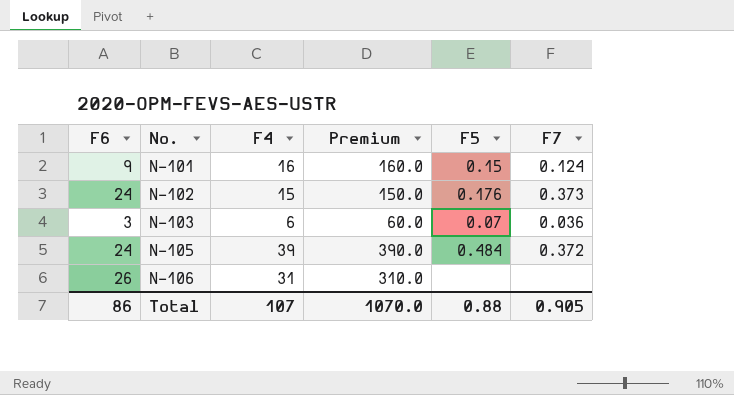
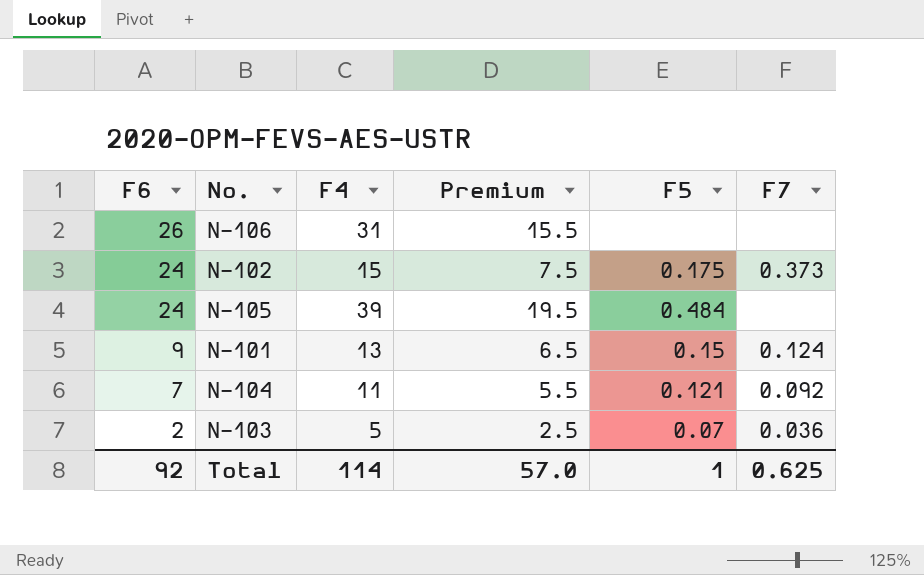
row order: No. ascending -> F6 descending
column Premium | formula: [F4] * 10 -> [F4] * 0.5
N-102 | F5: 0.176 -> 0.175
N-105 | F7: 0.372 -> none
N-101 | F4: 16 -> 13
row N-104: none -> 7 | 11 | 5.5 | 0.121 | 0.092
N-103 | F6: 3 -> 2
N-103 | F4: 6 -> 5
Total | F6: 86 -> 92
Total | F4: 107 -> 114
Total | Premium: 1070.0 -> 57.0
Total | F5: 0.88 -> 1
Total | F7: 0.905 -> 0.625

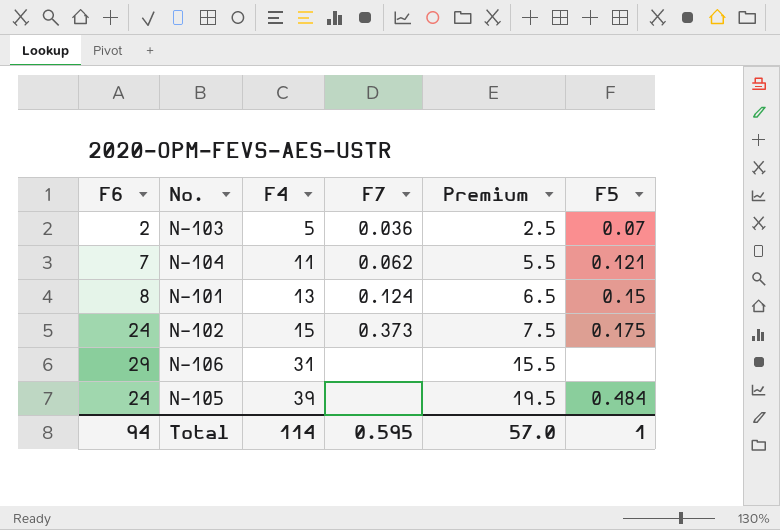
row order: F6 descending -> F4 ascending
column F7 | position: 6 -> 4
N-104 | F7: 0.092 -> 0.062
N-101 | F6: 9 -> 8
N-106 | F6: 26 -> 29
Total | F6: 92 -> 94
Total | F7: 0.625 -> 0.595

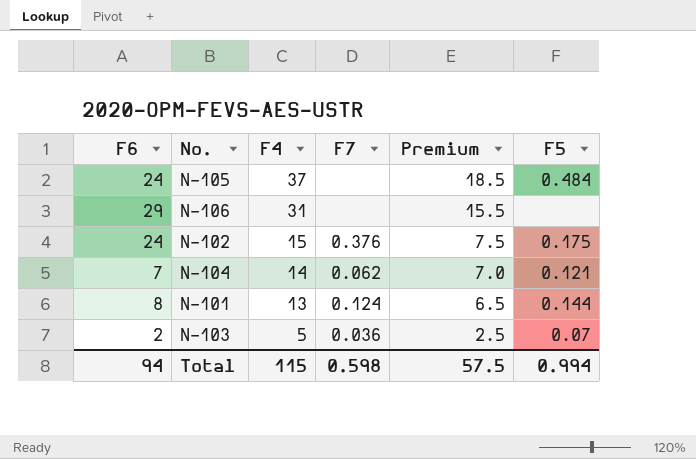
row order: F4 ascending -> F4 descending
N-105 | F4: 39 -> 37
N-105 | Premium: 19.5 -> 18.5
N-102 | F7: 0.373 -> 0.376
N-104 | F4: 11 -> 14
N-104 | Premium: 5.5 -> 7.0
N-101 | F5: 0.15 -> 0.144
Total | F4: 114 -> 115
Total | F7: 0.595 -> 0.598
Total | Premium: 57.0 -> 57.5
Total | F5: 1 -> 0.994

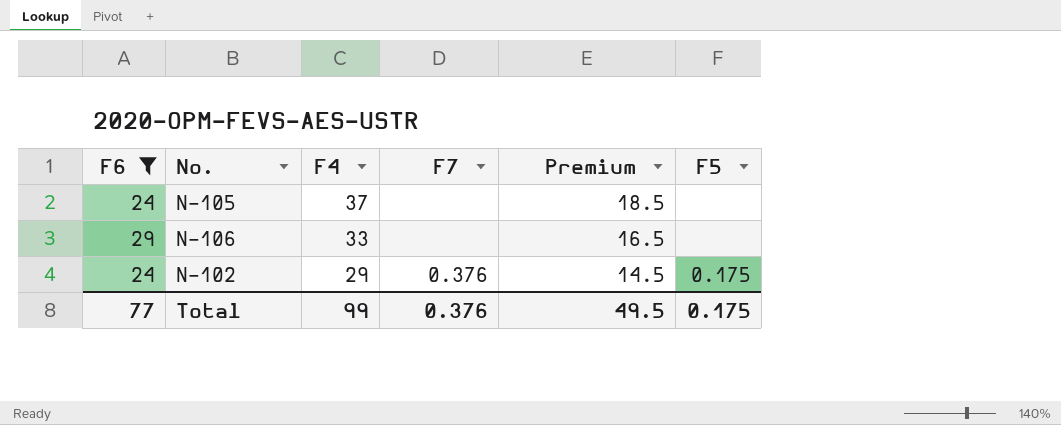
filter: none -> F6 >= 24
N-105 | F5: 0.484 -> none
N-106 | F4: 31 -> 33
N-106 | Premium: 15.5 -> 16.5
N-102 | F4: 15 -> 29
N-102 | Premium: 7.5 -> 14.5
Total | F6: 94 -> 77
Total | F4: 115 -> 99
Total | F7: 0.598 -> 0.376
Total | Premium: 57.5 -> 49.5
Total | F5: 0.994 -> 0.175

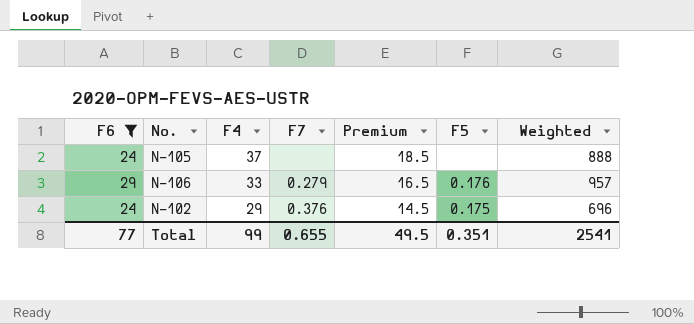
column Weighted | formula: none -> [F6] * [F4]
N-106 | F7: none -> 0.279
N-106 | F5: none -> 0.176
Total | F7: 0.376 -> 0.655
Total | F5: 0.175 -> 0.351

